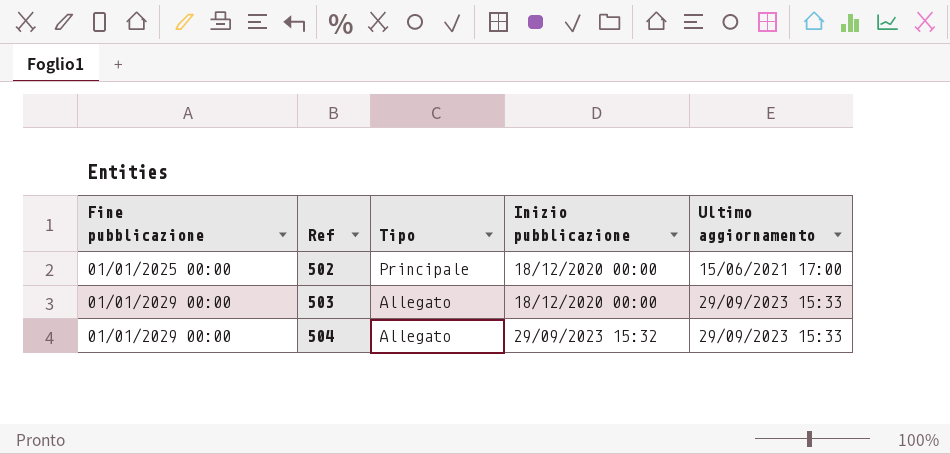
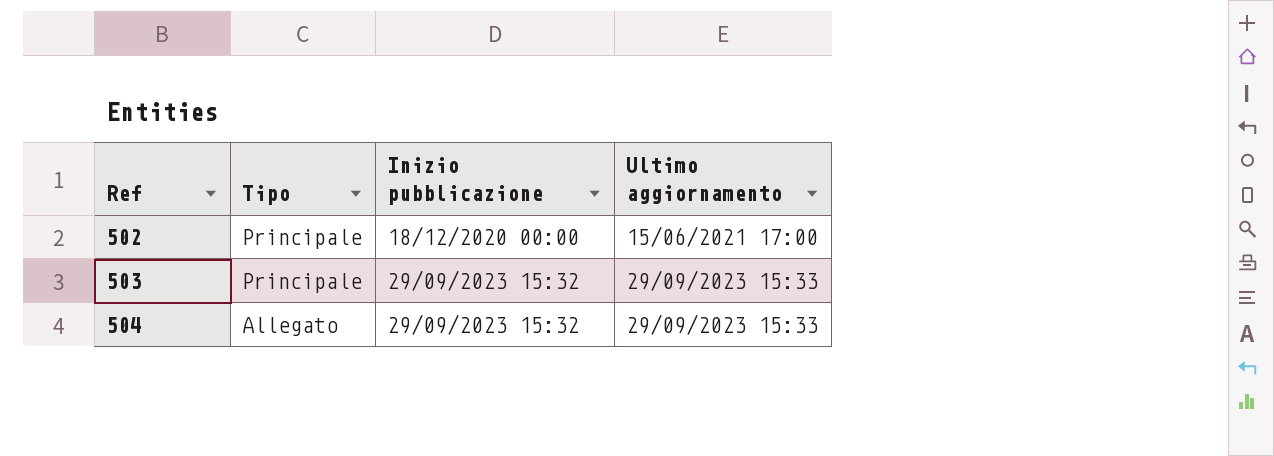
column Fine pubblicazione | position: 1 -> none
503 | Tipo: Allegato -> Principale
503 | Inizio pubblicazione: 18/12/2020 00:00 -> 29/09/2023 15:32

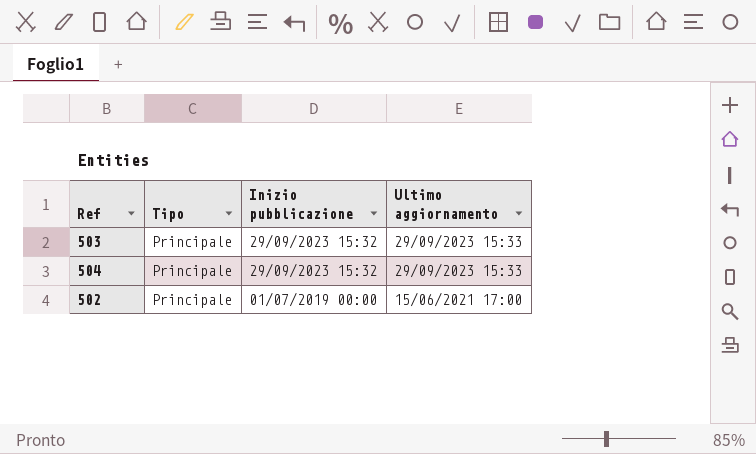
row order: Ref ascending -> Inizio pubblicazione descending
504 | Tipo: Allegato -> Principale
502 | Inizio pubblicazione: 18/12/2020 00:00 -> 01/07/2019 00:00

